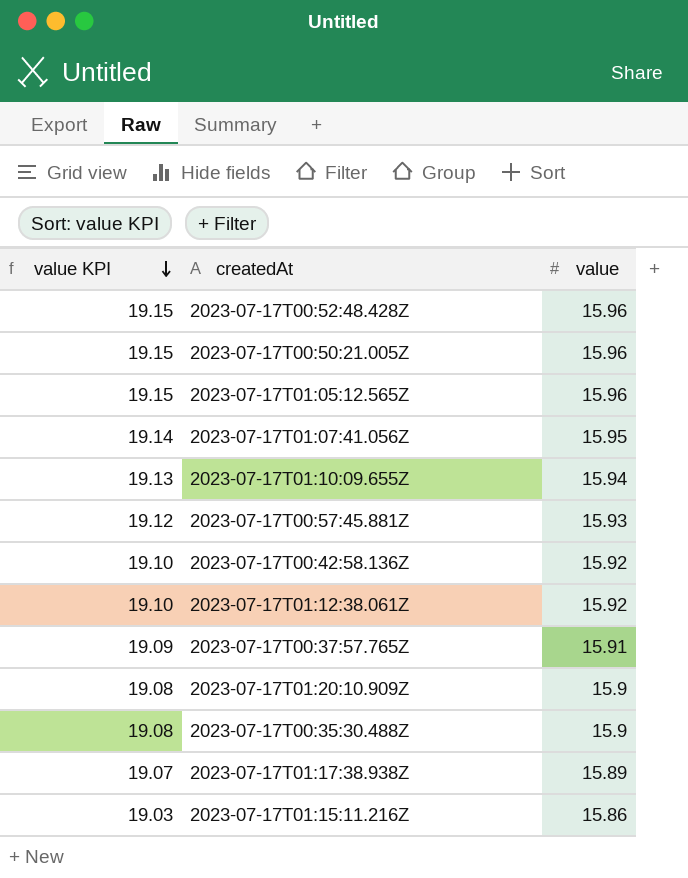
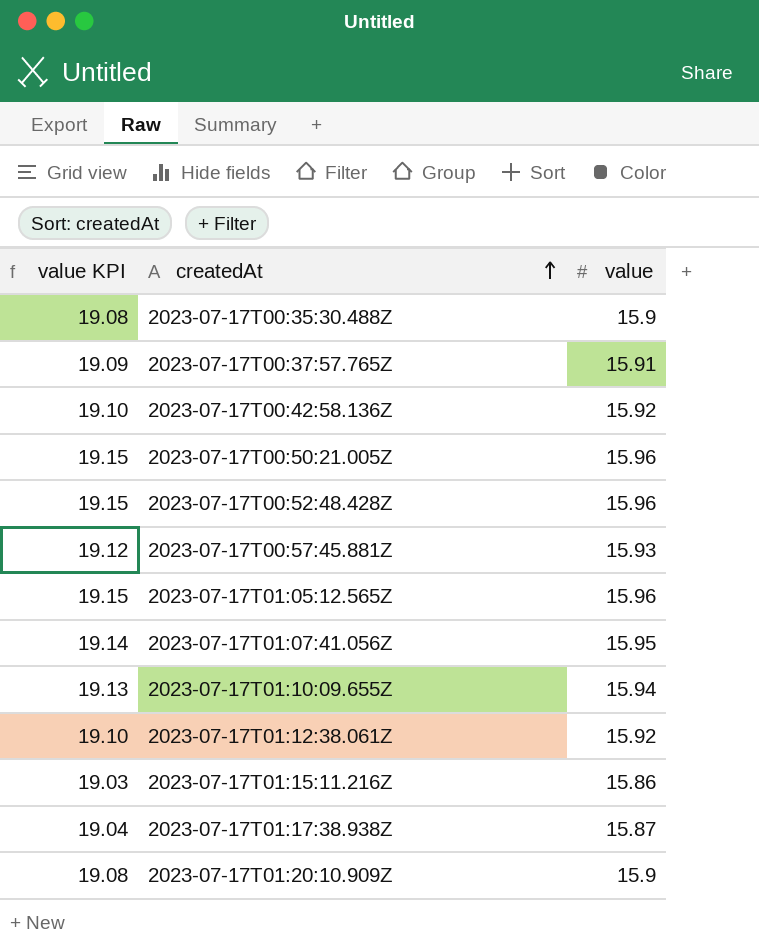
row order: value KPI descending -> createdAt ascending
2023-07-17T01:17:38.938Z | value KPI: 19.07 -> 19.04
2023-07-17T01:17:38.938Z | value: 15.89 -> 15.87

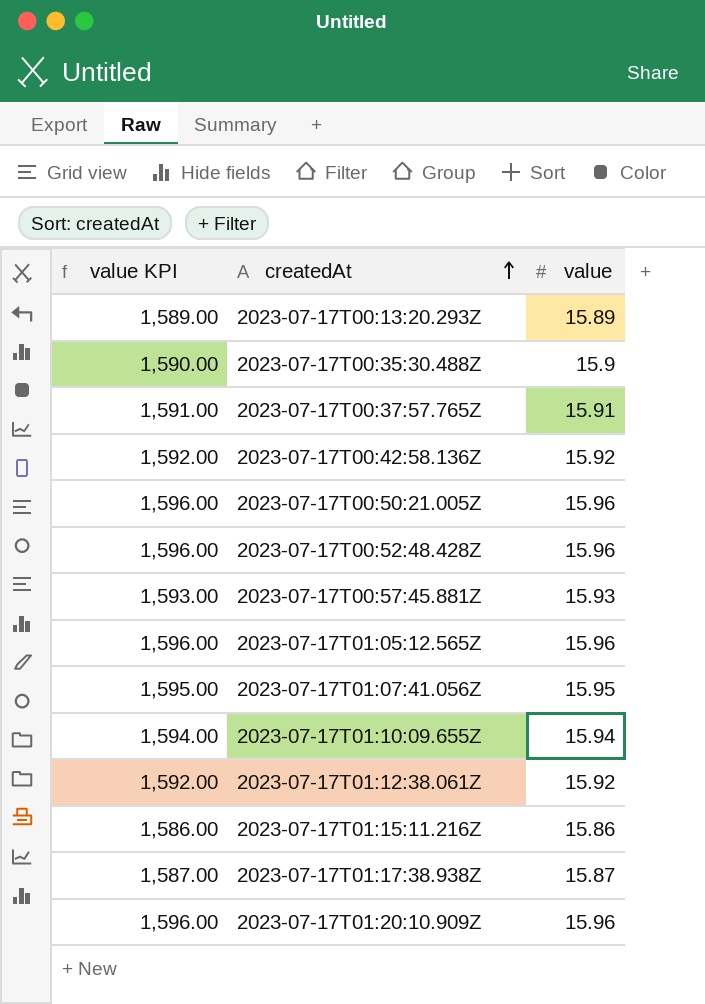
column value KPI | formula: [value] * 1.2 -> [value] * 100
row 2023-07-17T00:13:20.293Z: none -> 1,589.00 | 15.89
2023-07-17T01:20:10.909Z | value: 15.9 -> 15.96

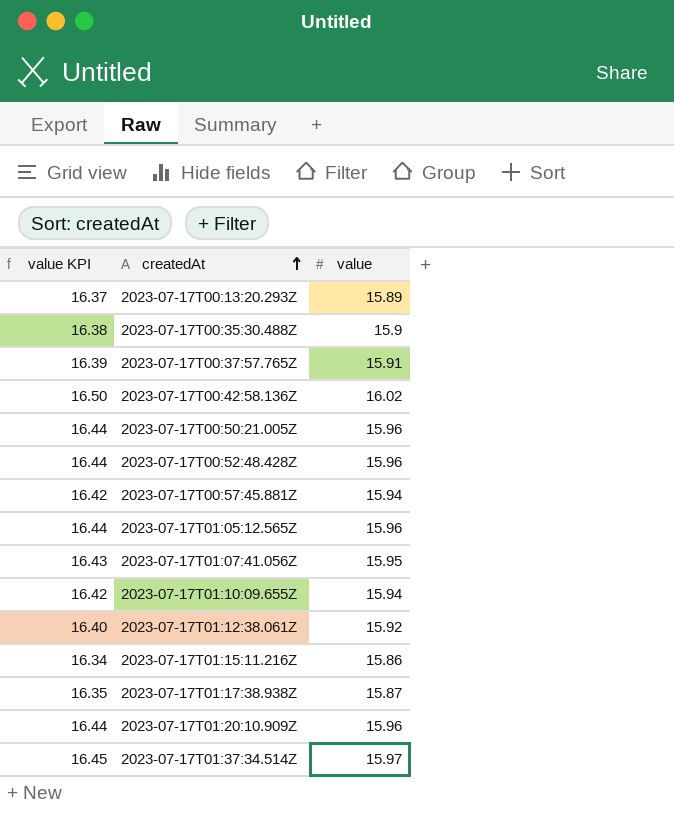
column value KPI | formula: [value] * 100 -> [value] * 1.03
2023-07-17T00:42:58.136Z | value: 15.92 -> 16.02
2023-07-17T00:57:45.881Z | value: 15.93 -> 15.94
row 2023-07-17T01:37:34.514Z: none -> 16.45 | 15.97

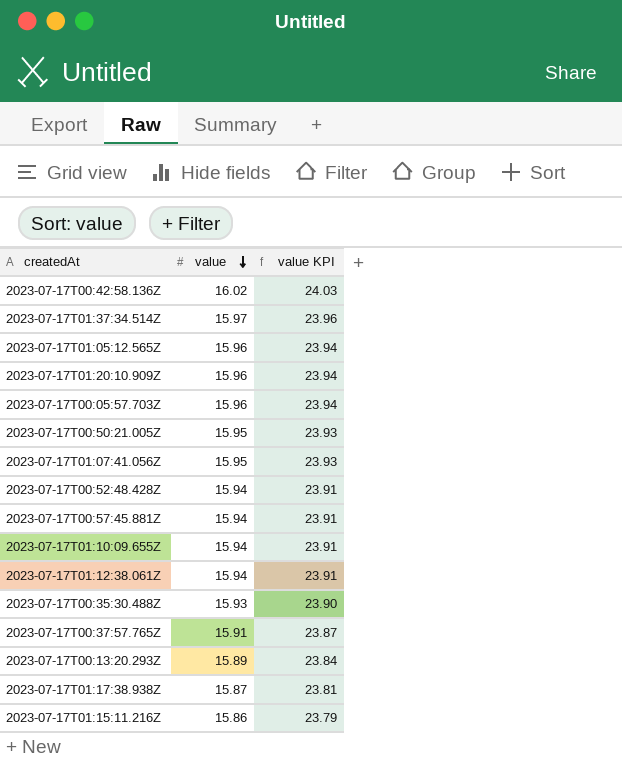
row order: createdAt ascending -> value descending
column value KPI | formula: [value] * 1.03 -> [value] * 1.5
column value KPI | position: 1 -> 3
row 2023-07-17T00:05:57.703Z: none -> 15.96 | 23.94
2023-07-17T00:50:21.005Z | value: 15.96 -> 15.95
2023-07-17T00:52:48.428Z | value: 15.96 -> 15.94
2023-07-17T01:12:38.061Z | value: 15.92 -> 15.94
2023-07-17T00:35:30.488Z | value: 15.9 -> 15.93

